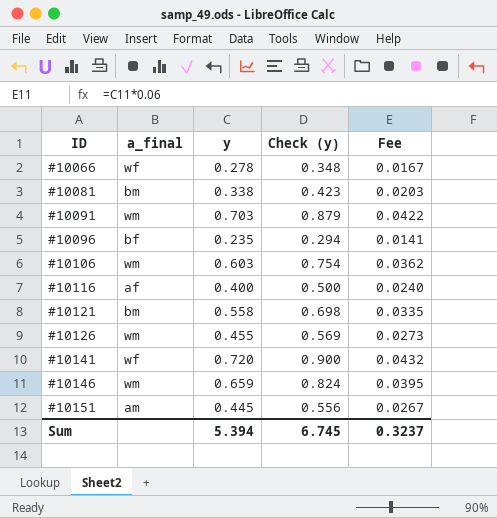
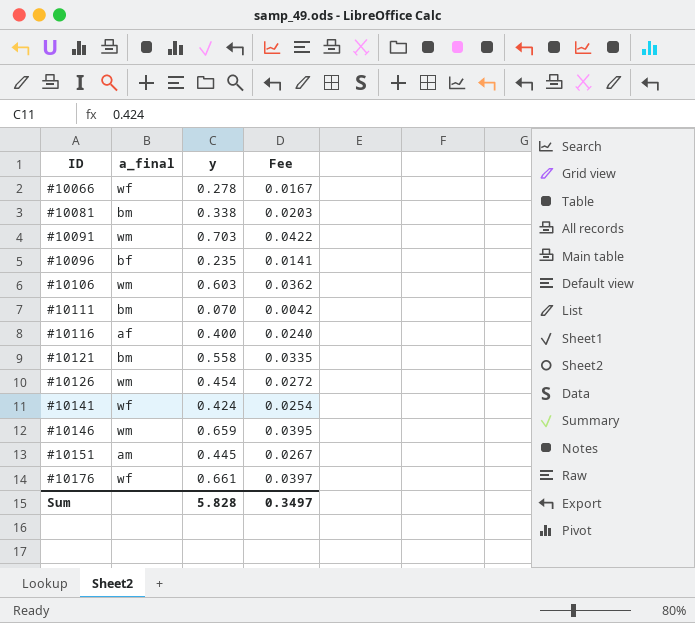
column Check (y) | formula: [y] * 1.25 -> none
row #10111: none -> bm | 0.070 | 0.0042
#10126 | y: 0.455 -> 0.454
#10126 | Fee: 0.0273 -> 0.0272
#10141 | y: 0.720 -> 0.424
#10141 | Fee: 0.0432 -> 0.0254
row #10176: none -> wf | 0.661 | 0.0397
Sum | y: 5.394 -> 5.828
Sum | Fee: 0.3237 -> 0.3497

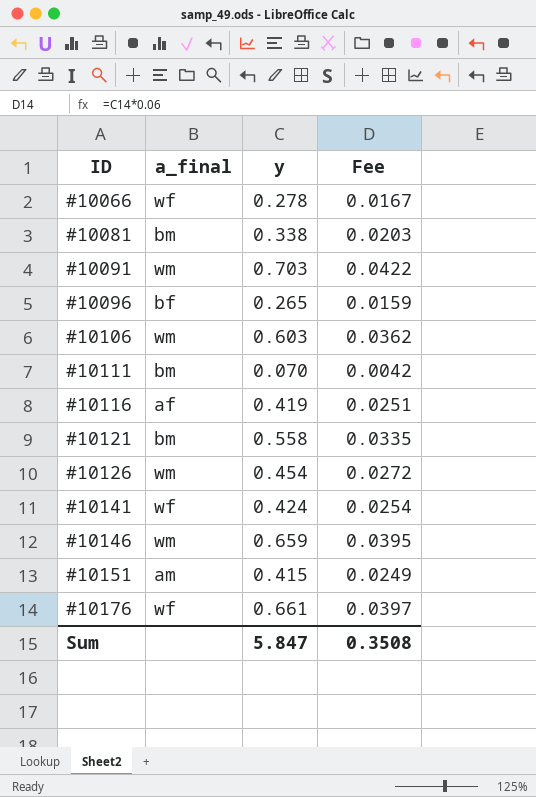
#10096 | y: 0.235 -> 0.265
#10096 | Fee: 0.0141 -> 0.0159
#10116 | y: 0.400 -> 0.419
#10116 | Fee: 0.0240 -> 0.0251
#10151 | y: 0.445 -> 0.415
#10151 | Fee: 0.0267 -> 0.0249
Sum | y: 5.828 -> 5.847
Sum | Fee: 0.3497 -> 0.3508

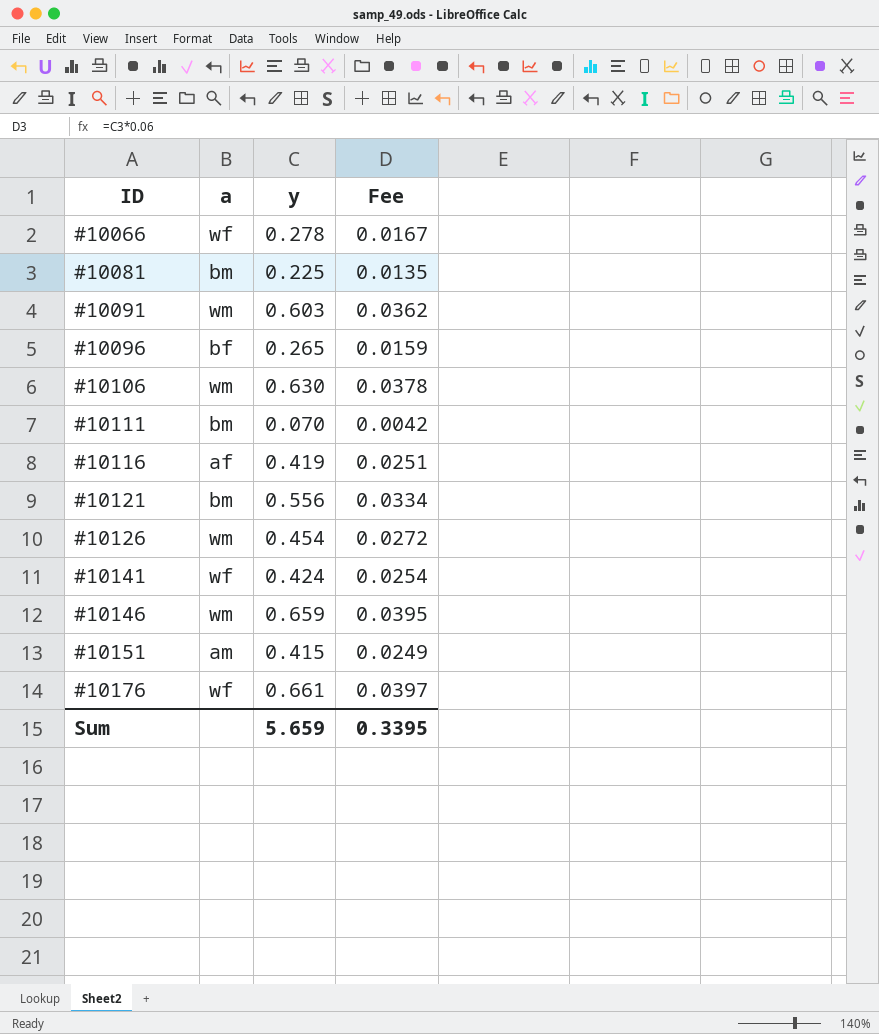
column name: a_final -> a
#10081 | y: 0.338 -> 0.225
#10081 | Fee: 0.0203 -> 0.0135
#10091 | y: 0.703 -> 0.603
#10091 | Fee: 0.0422 -> 0.0362
#10106 | y: 0.603 -> 0.630
#10106 | Fee: 0.0362 -> 0.0378
#10121 | y: 0.558 -> 0.556
#10121 | Fee: 0.0335 -> 0.0334
Sum | y: 5.847 -> 5.659
Sum | Fee: 0.3508 -> 0.3395

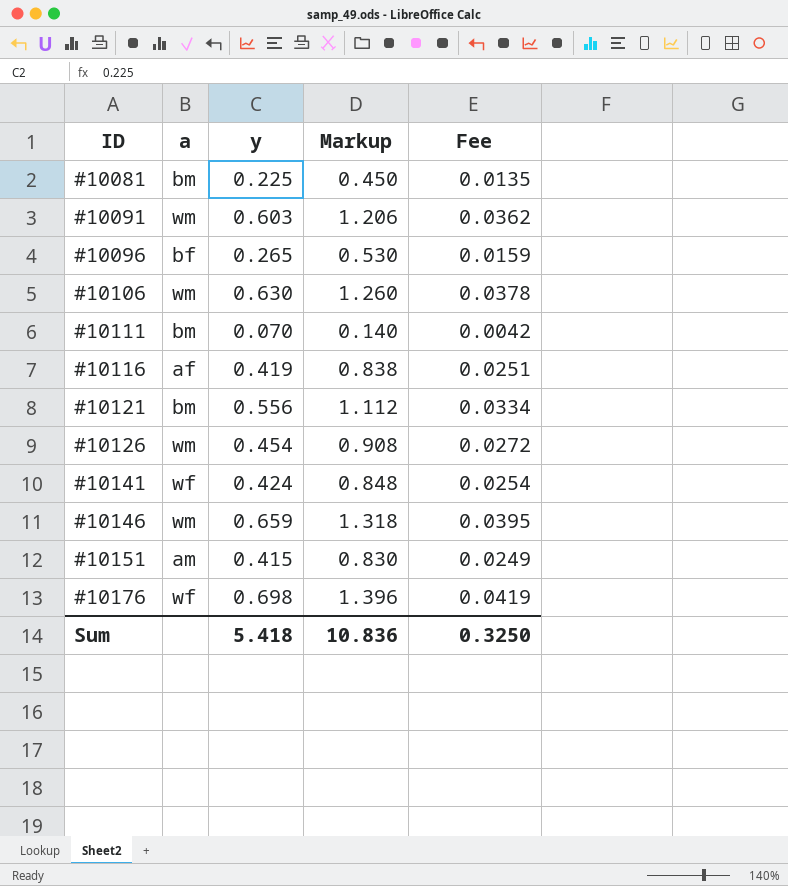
column Markup | formula: none -> [y] * 2
row #10066: wf | 0.278 | 0.0167 -> none
#10176 | y: 0.661 -> 0.698
#10176 | Fee: 0.0397 -> 0.0419
Sum | y: 5.659 -> 5.418
Sum | Fee: 0.3395 -> 0.3250

